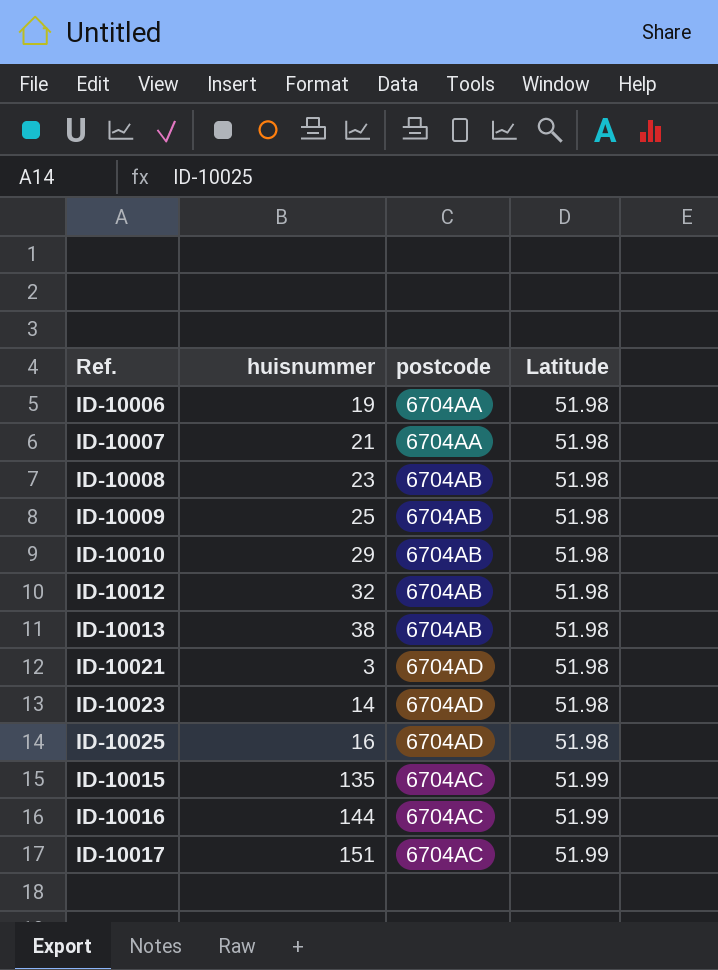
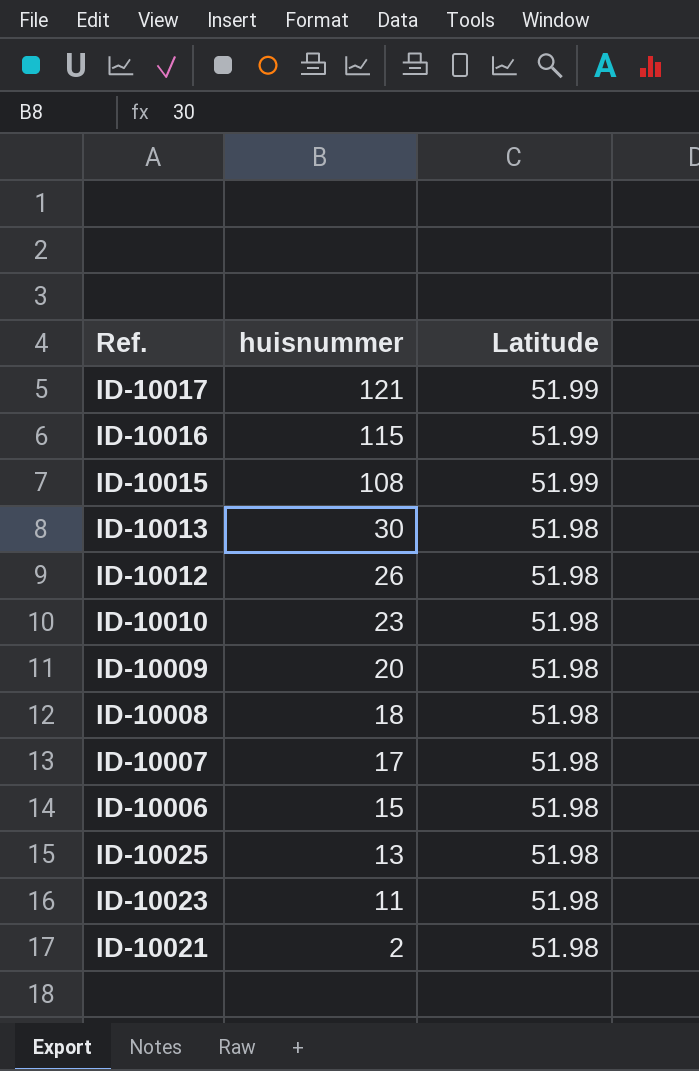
row order: Latitude ascending -> huisnummer descending
column postcode | position: 3 -> none
ID-10017 | huisnummer: 151 -> 121
ID-10016 | huisnummer: 144 -> 115
ID-10015 | huisnummer: 135 -> 108
ID-10013 | huisnummer: 38 -> 30
ID-10012 | huisnummer: 32 -> 26
ID-10010 | huisnummer: 29 -> 23
ID-10009 | huisnummer: 25 -> 20
ID-10008 | huisnummer: 23 -> 18
ID-10007 | huisnummer: 21 -> 17
ID-10006 | huisnummer: 19 -> 15
ID-10025 | huisnummer: 16 -> 13
ID-10023 | huisnummer: 14 -> 11
ID-10021 | huisnummer: 3 -> 2

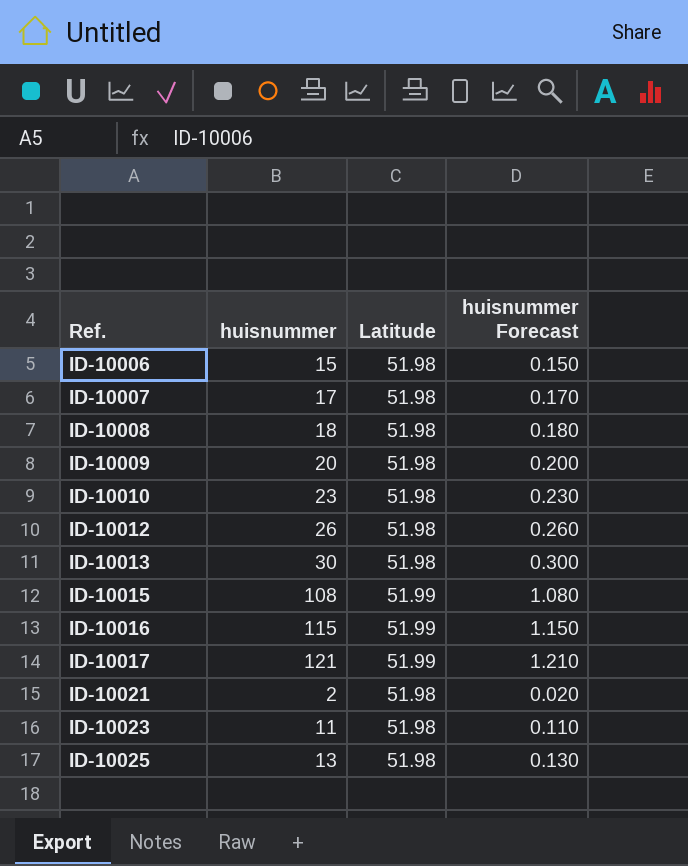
row order: huisnummer descending -> Ref. ascending
column huisnummer Forecast | formula: none -> [huisnummer] * 0.01

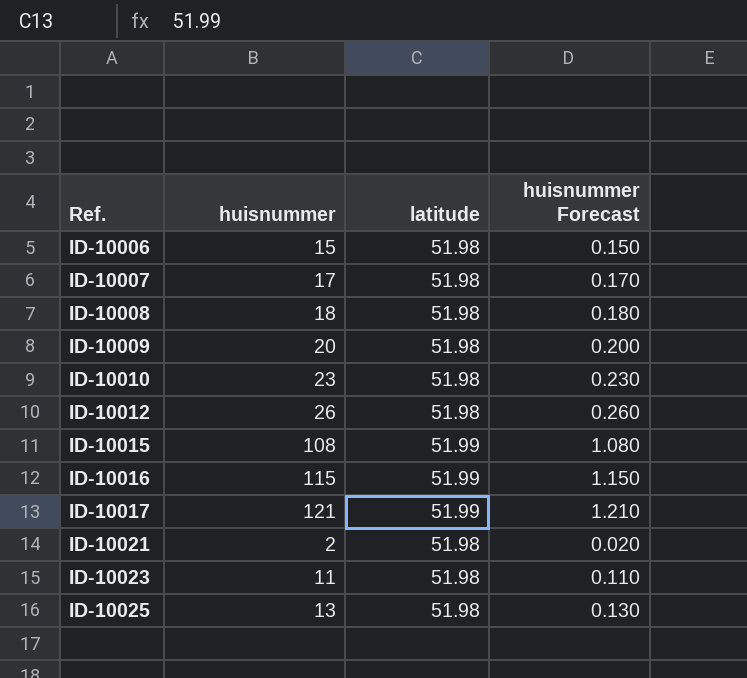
column name: Latitude -> latitude
row ID-10013: 30 | 51.98 | 0.300 -> none

